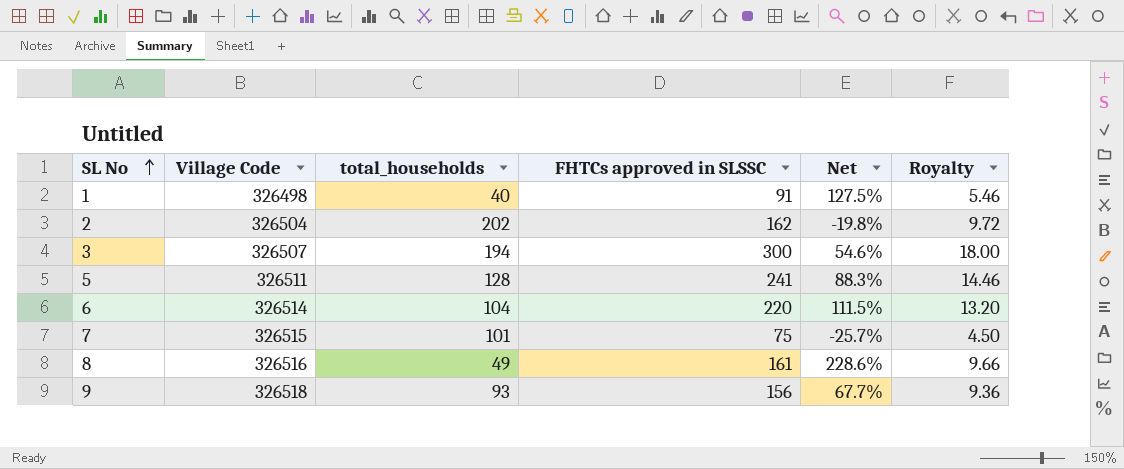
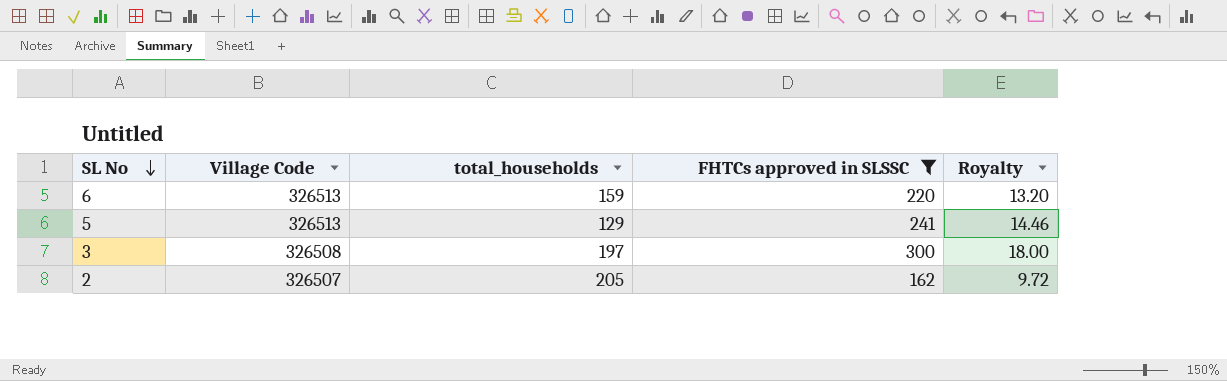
filter: none -> FHTCs approved in SLSSC >= 162
row order: SL No ascending -> SL No descending
column Net | formula: ([FHTCs approved in SLSSC] - [total_households]) / [total_households] -> none
6 | Village Code: 326514 -> 326513
6 | total_households: 104 -> 159
5 | Village Code: 326511 -> 326513
5 | total_households: 128 -> 129
3 | Village Code: 326507 -> 326508
3 | total_households: 194 -> 197
2 | Village Code: 326504 -> 326507
2 | total_households: 202 -> 205

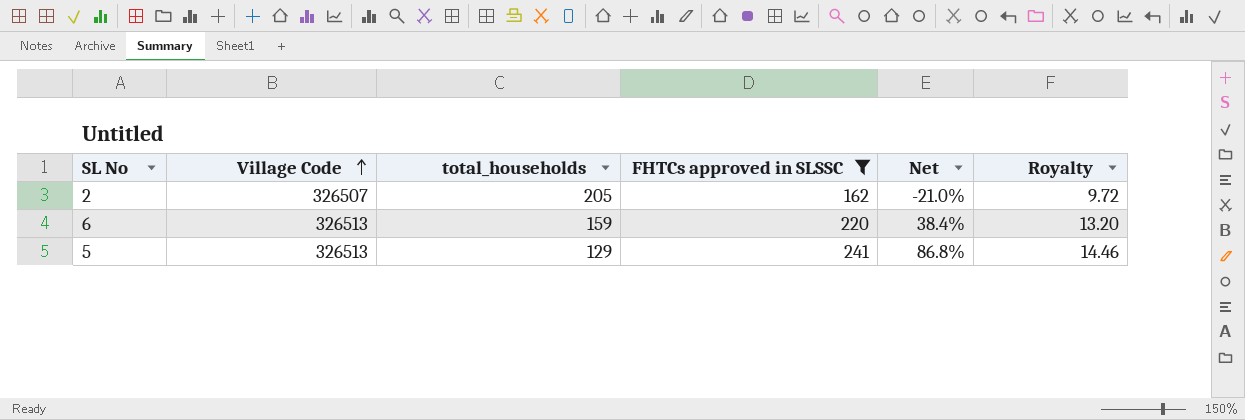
row order: SL No descending -> Village Code ascending
column Net | formula: none -> ([FHTCs approved in SLSSC] - [total_households]) / [total_households]
row 3: 326508 | 197 | 300 | 18.00 -> none

